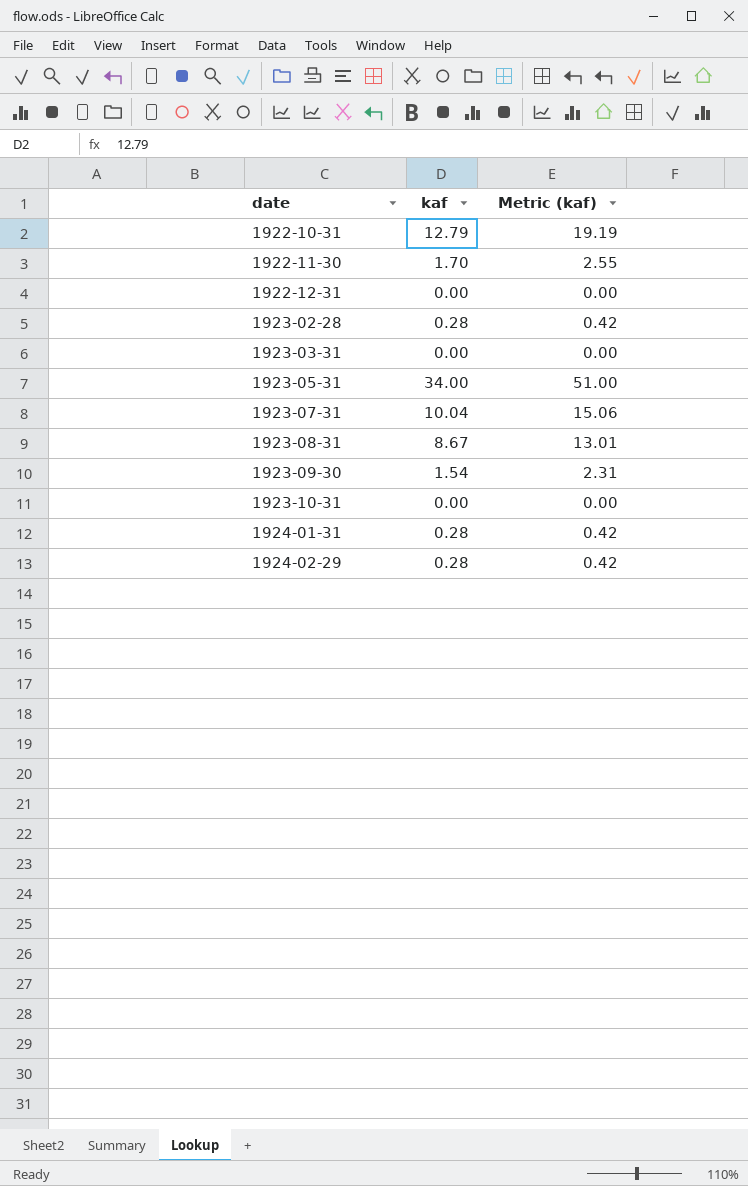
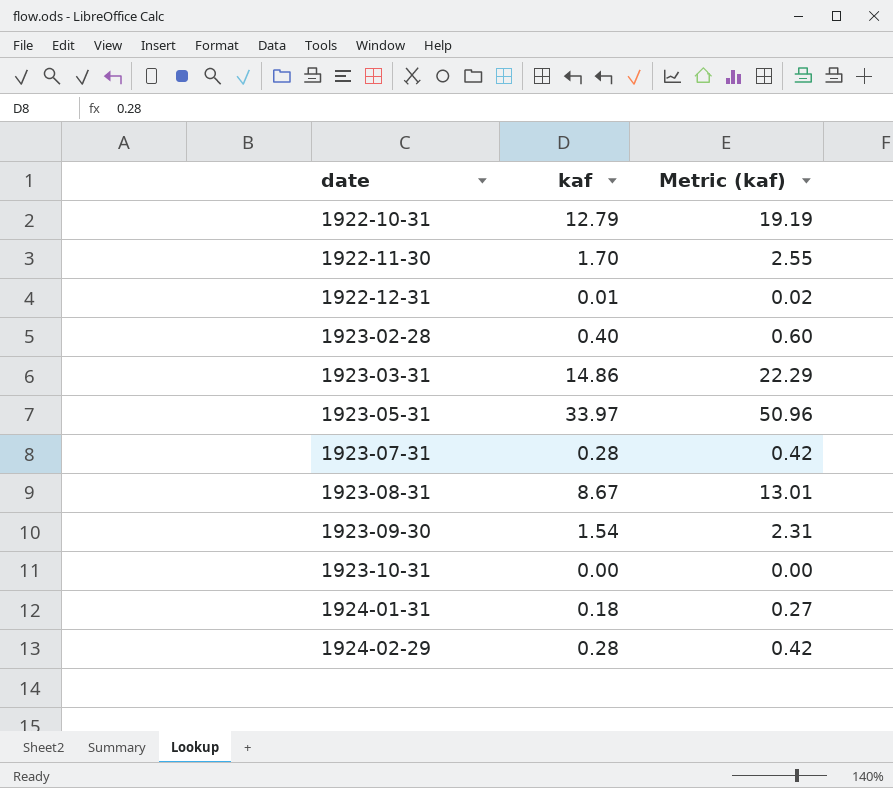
1922-12-31 | kaf: 0.00 -> 0.01
1922-12-31 | Metric (kaf): 0.00 -> 0.02
1923-02-28 | kaf: 0.28 -> 0.40
1923-02-28 | Metric (kaf): 0.42 -> 0.60
1923-03-31 | kaf: 0.00 -> 14.86
1923-03-31 | Metric (kaf): 0.00 -> 22.29
1923-05-31 | kaf: 34.00 -> 33.97
1923-05-31 | Metric (kaf): 51.00 -> 50.96
1923-07-31 | kaf: 10.04 -> 0.28
1923-07-31 | Metric (kaf): 15.06 -> 0.42
1924-01-31 | kaf: 0.28 -> 0.18
1924-01-31 | Metric (kaf): 0.42 -> 0.27

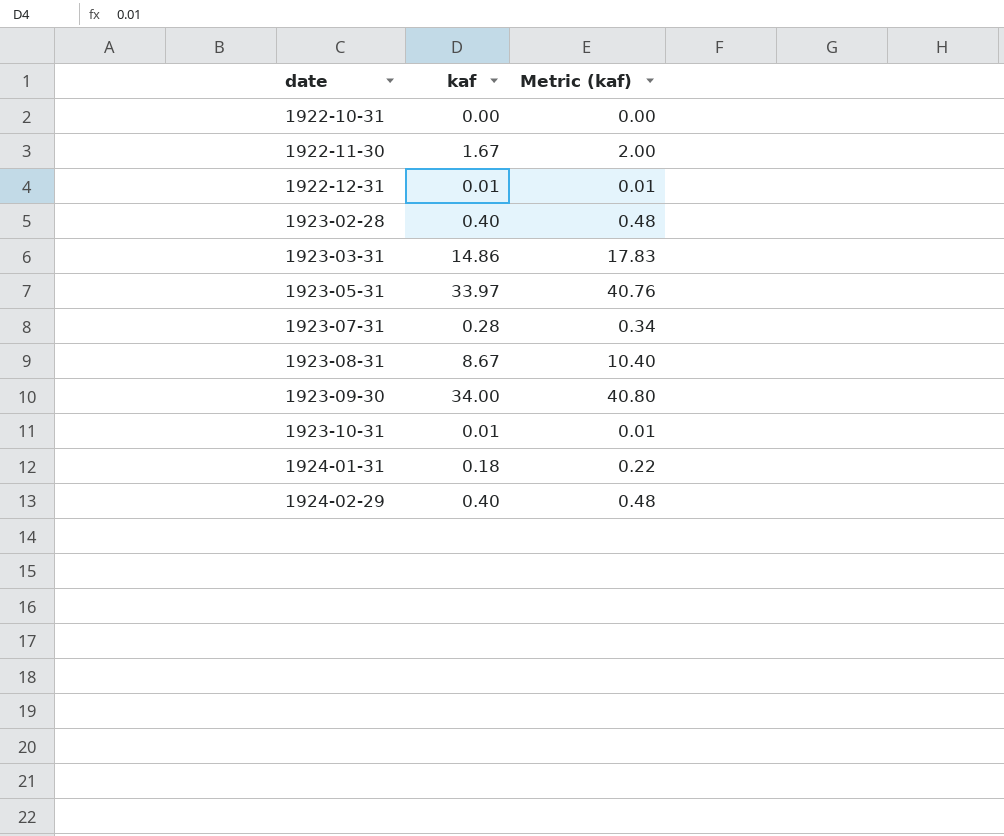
column Metric (kaf) | formula: [kaf] * 1.5 -> [kaf] * 1.2
1922-10-31 | kaf: 12.79 -> 0.00
1922-11-30 | kaf: 1.70 -> 1.67
1923-09-30 | kaf: 1.54 -> 34.00
1923-10-31 | kaf: 0.00 -> 0.01
1924-02-29 | kaf: 0.28 -> 0.40

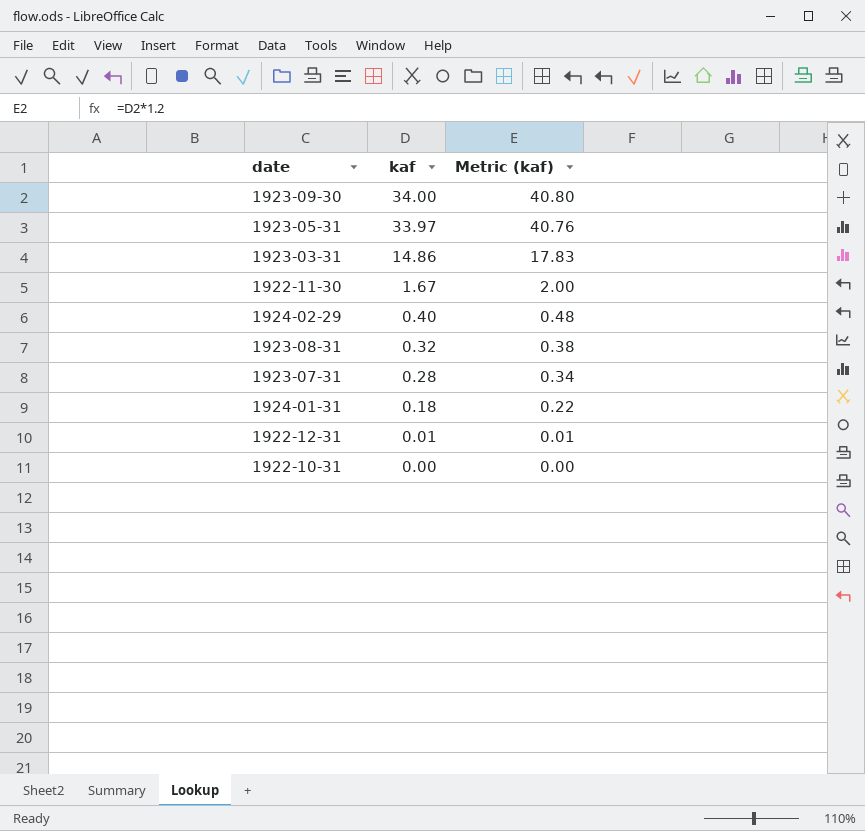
row order: date ascending -> kaf descending
row 1923-02-28: 0.40 | 0.48 -> none
row 1923-10-31: 0.01 | 0.01 -> none
1923-08-31 | kaf: 8.67 -> 0.32
1923-08-31 | Metric (kaf): 10.40 -> 0.38

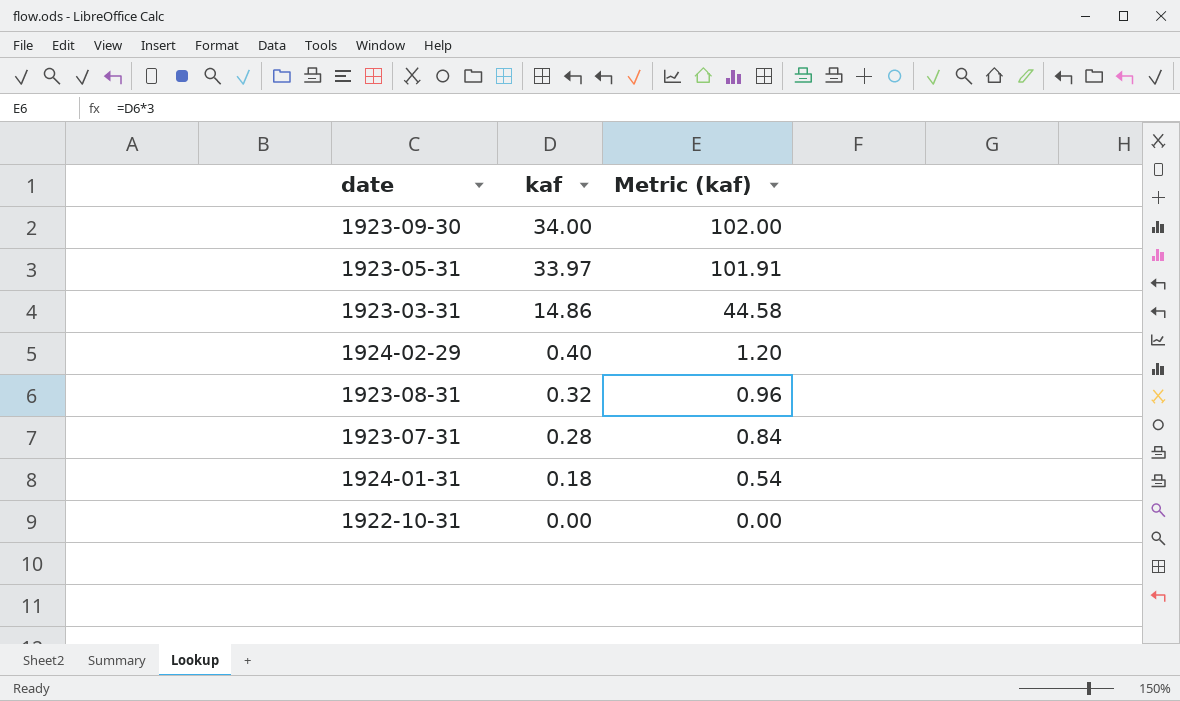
column Metric (kaf) | formula: [kaf] * 1.2 -> [kaf] * 3
row 1922-11-30: 1.67 | 2.00 -> none
row 1922-12-31: 0.01 | 0.01 -> none

